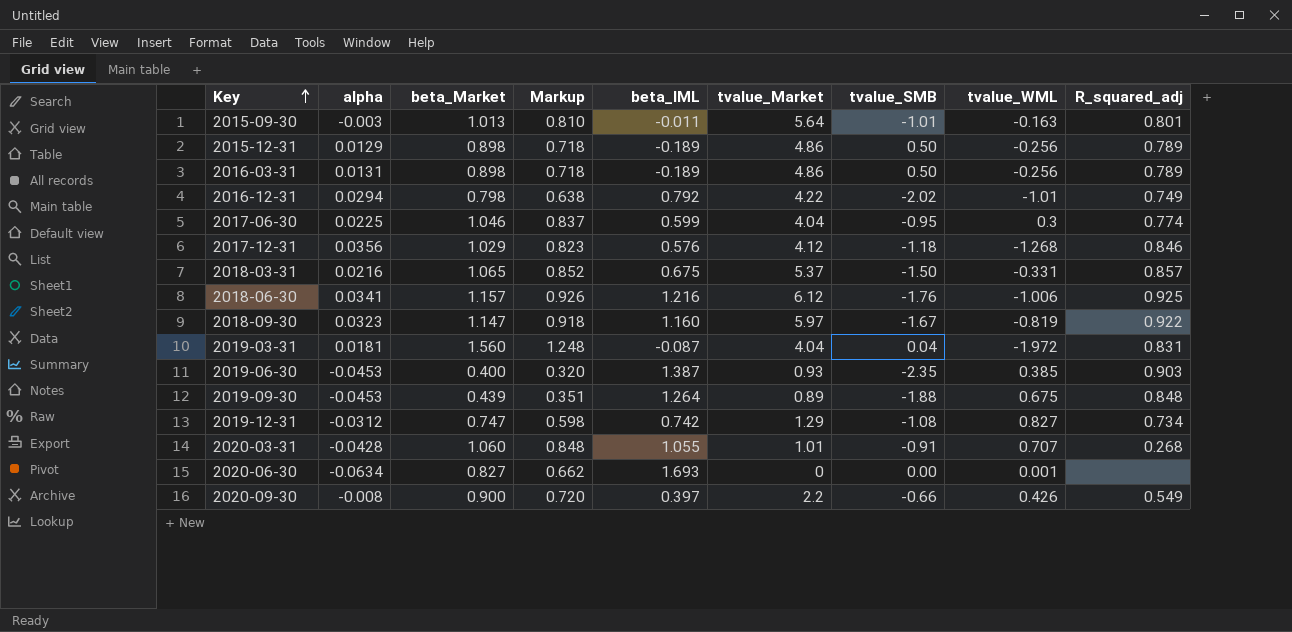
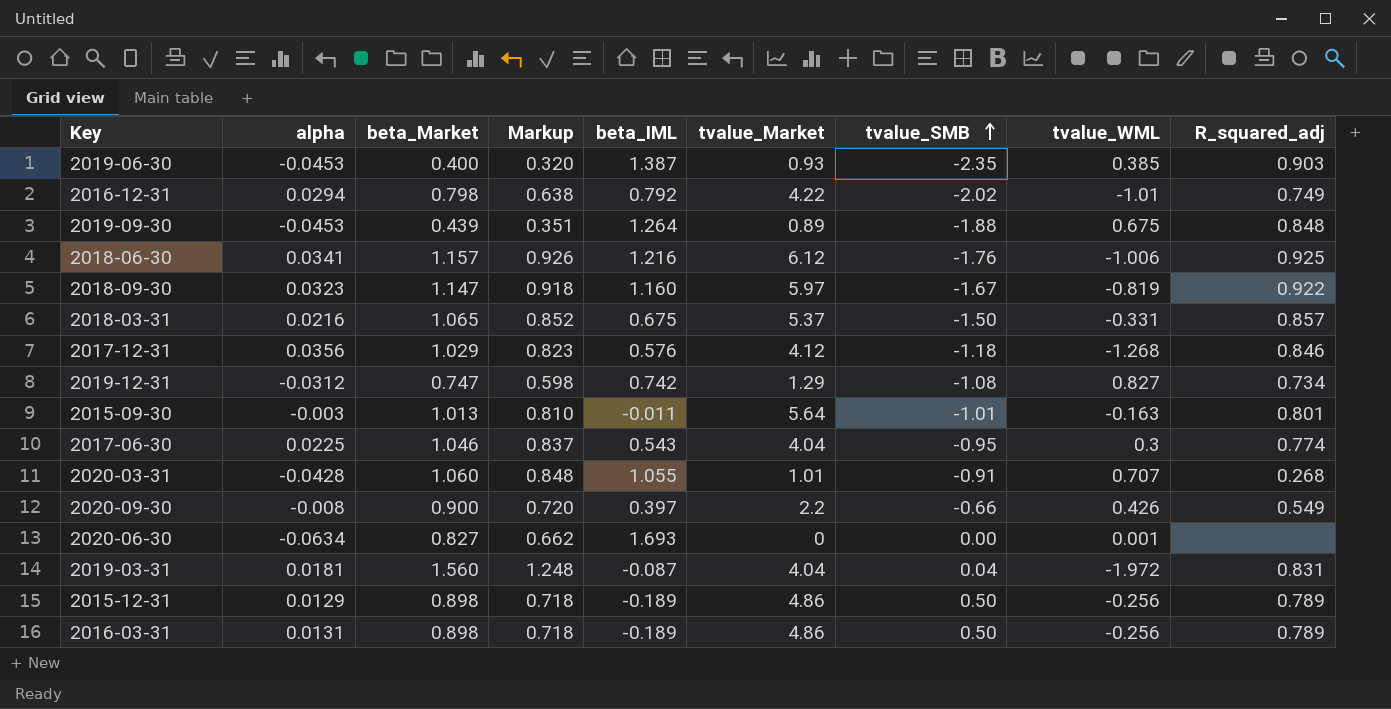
row order: Key ascending -> tvalue_SMB ascending
2017-06-30 | beta_IML: 0.599 -> 0.543

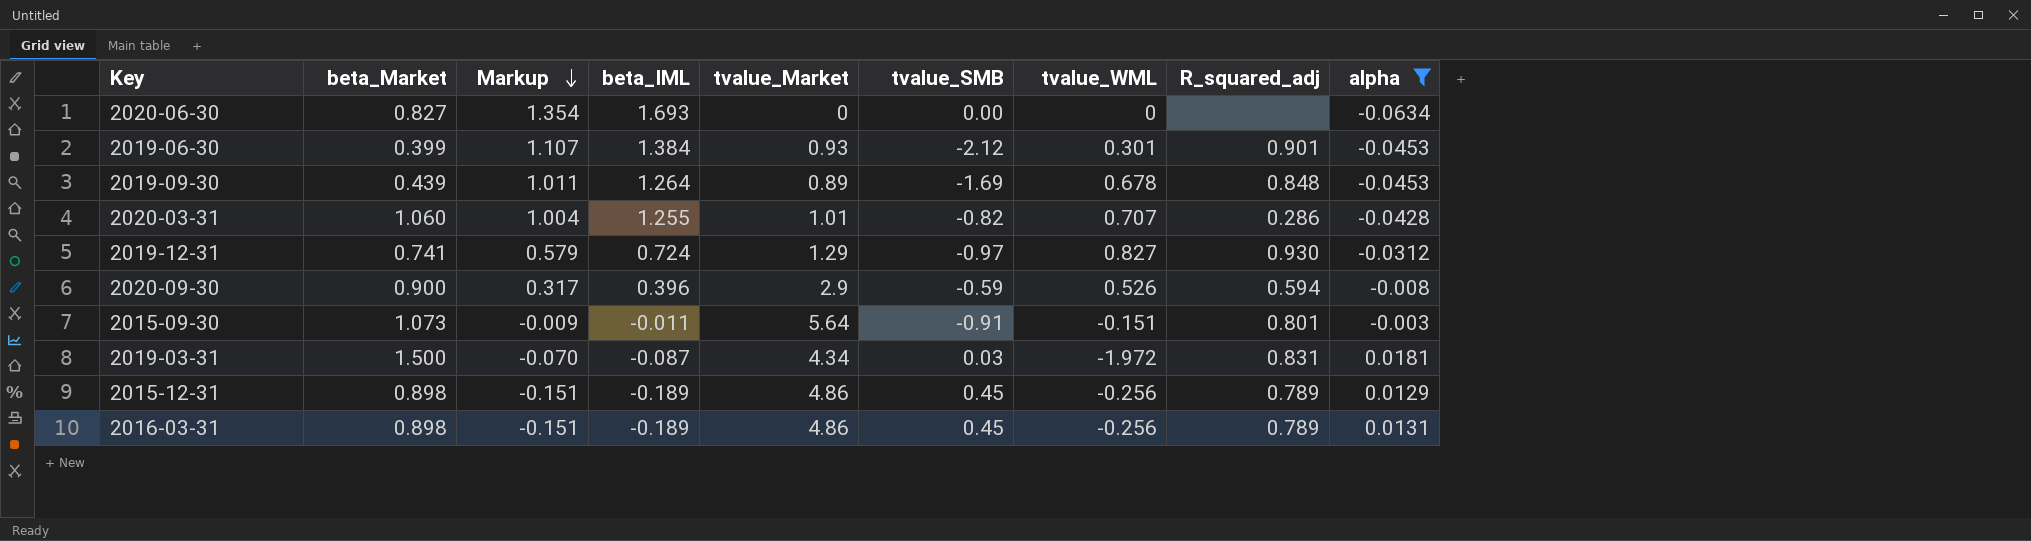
filter: none -> alpha <= 0.0181
row order: tvalue_SMB ascending -> Markup descending
column Markup | formula: [beta_Market] * 0.8 -> [beta_IML] * 0.8
column alpha | position: 2 -> 9
2020-06-30 | tvalue_WML: 0.001 -> 0
2019-06-30 | beta_Market: 0.400 -> 0.399
2019-06-30 | beta_IML: 1.387 -> 1.384
2019-06-30 | tvalue_SMB: -2.35 -> -2.12
2019-06-30 | tvalue_WML: 0.385 -> 0.301
2019-06-30 | R_squared_adj: 0.903 -> 0.901
2019-09-30 | tvalue_SMB: -1.88 -> -1.69
2019-09-30 | tvalue_WML: 0.675 -> 0.678
2020-03-31 | beta_IML: 1.055 -> 1.255
2020-03-31 | tvalue_SMB: -0.91 -> -0.82
2020-03-31 | R_squared_adj: 0.268 -> 0.286
2019-12-31 | beta_Market: 0.747 -> 0.741
2019-12-31 | beta_IML: 0.742 -> 0.724
2019-12-31 | tvalue_SMB: -1.08 -> -0.97
2019-12-31 | R_squared_adj: 0.734 -> 0.930
2020-09-30 | beta_IML: 0.397 -> 0.396
2020-09-30 | tvalue_Market: 2.2 -> 2.9
2020-09-30 | tvalue_SMB: -0.66 -> -0.59
2020-09-30 | tvalue_WML: 0.426 -> 0.526
2020-09-30 | R_squared_adj: 0.549 -> 0.594
2015-09-30 | beta_Market: 1.013 -> 1.073
2015-09-30 | tvalue_SMB: -1.01 -> -0.91
2015-09-30 | tvalue_WML: -0.163 -> -0.151
2019-03-31 | beta_Market: 1.560 -> 1.500
2019-03-31 | tvalue_Market: 4.04 -> 4.34
2019-03-31 | tvalue_SMB: 0.04 -> 0.03
2015-12-31 | tvalue_SMB: 0.50 -> 0.45
2016-03-31 | tvalue_SMB: 0.50 -> 0.45

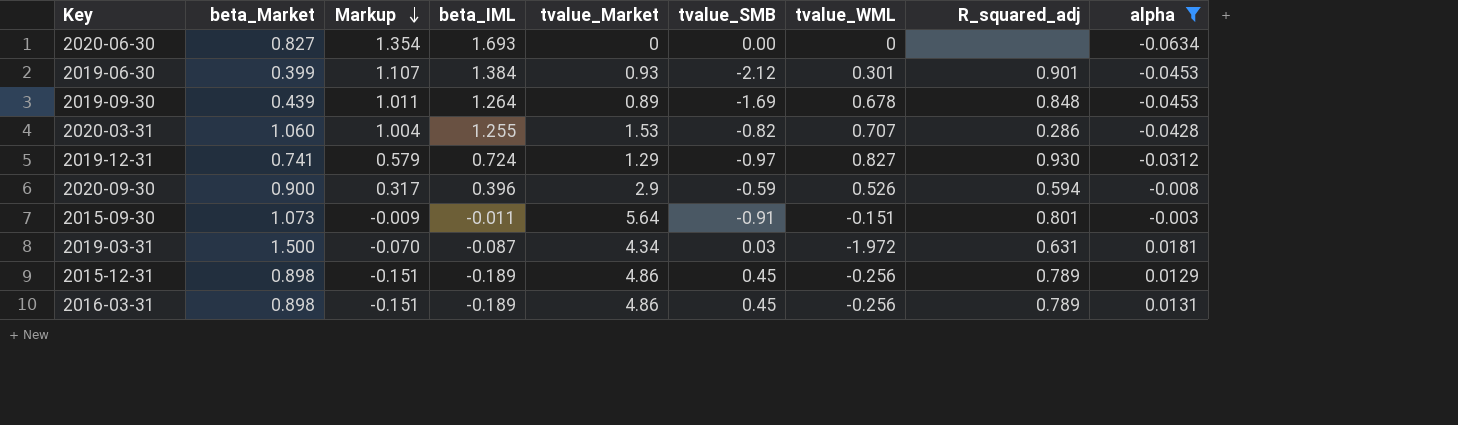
2020-03-31 | tvalue_Market: 1.01 -> 1.53
2019-03-31 | R_squared_adj: 0.831 -> 0.631

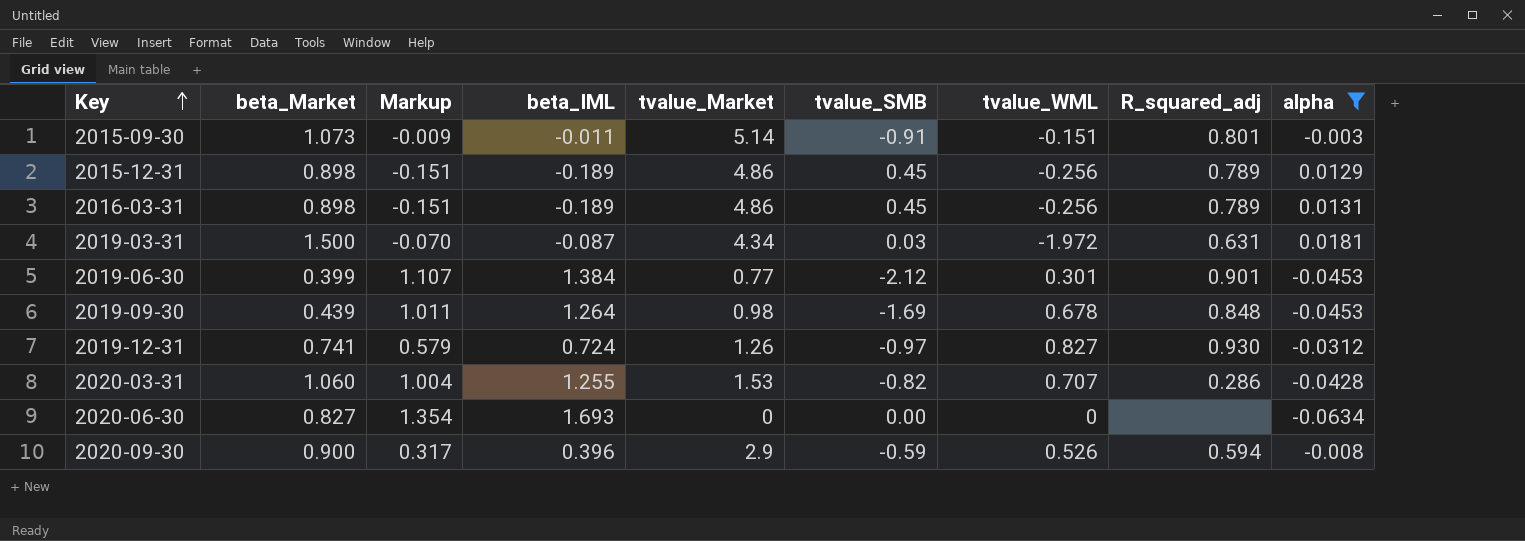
row order: Markup descending -> Key ascending
2015-09-30 | tvalue_Market: 5.64 -> 5.14
2019-06-30 | tvalue_Market: 0.93 -> 0.77
2019-09-30 | tvalue_Market: 0.89 -> 0.98
2019-12-31 | tvalue_Market: 1.29 -> 1.26

